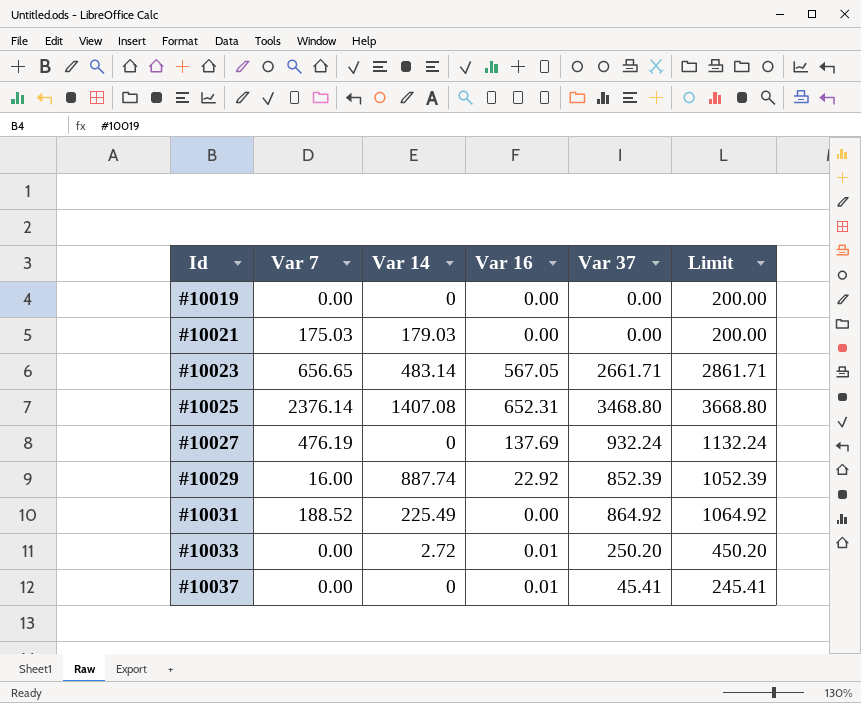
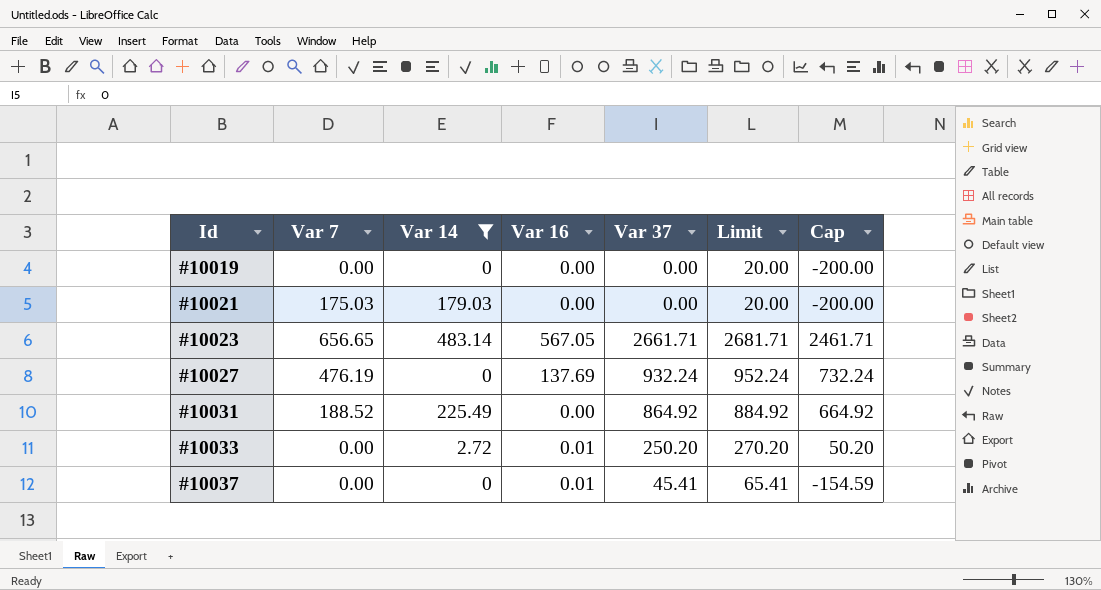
filter: none -> Var 14 <= 483.14
column Limit | formula: [Var 37] + 200 -> [Var 37] + 20
column Cap | formula: none -> [Var 37] - 200

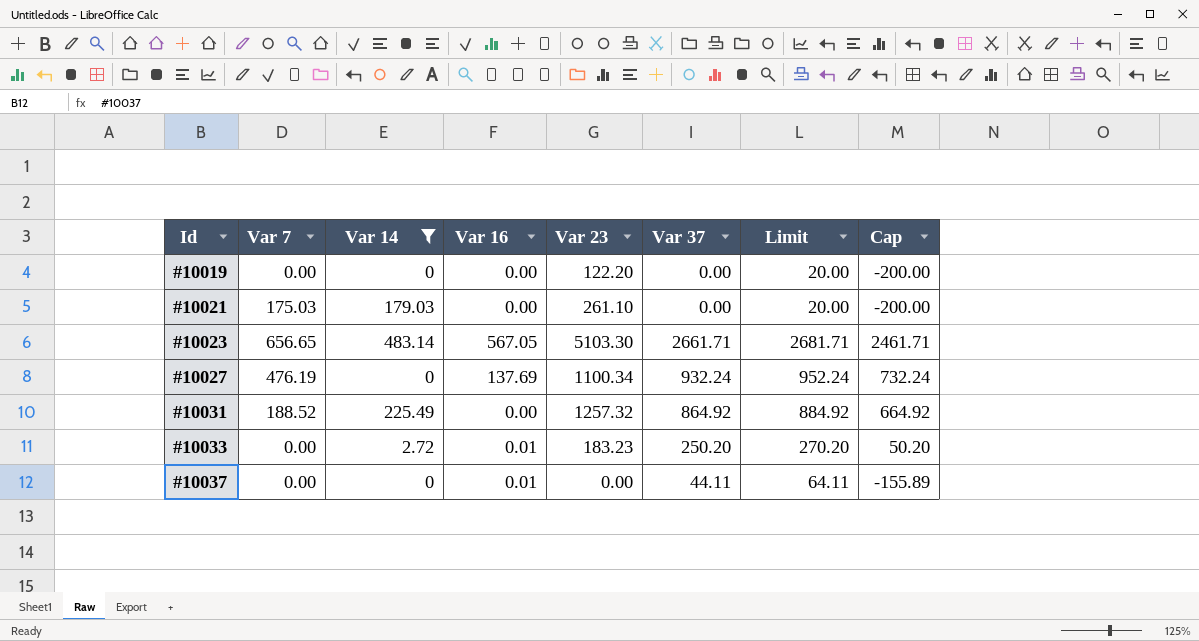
column Var 23 | position: none -> 5
#10037 | Var 37: 45.41 -> 44.11
#10037 | Limit: 65.41 -> 64.11
#10037 | Cap: -154.59 -> -155.89

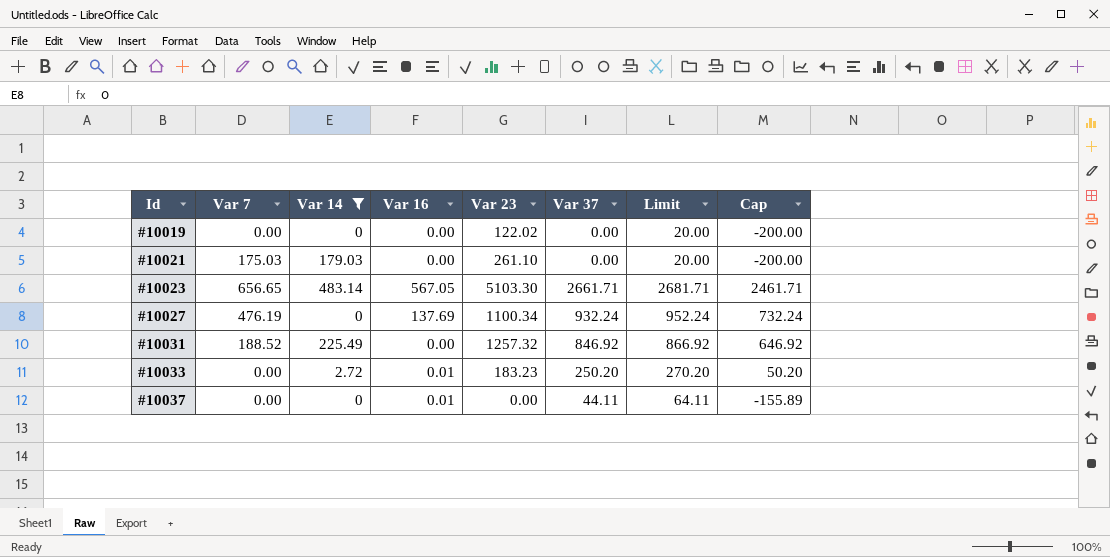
#10019 | Var 23: 122.20 -> 122.02
#10031 | Var 37: 864.92 -> 846.92
#10031 | Limit: 884.92 -> 866.92
#10031 | Cap: 664.92 -> 646.92

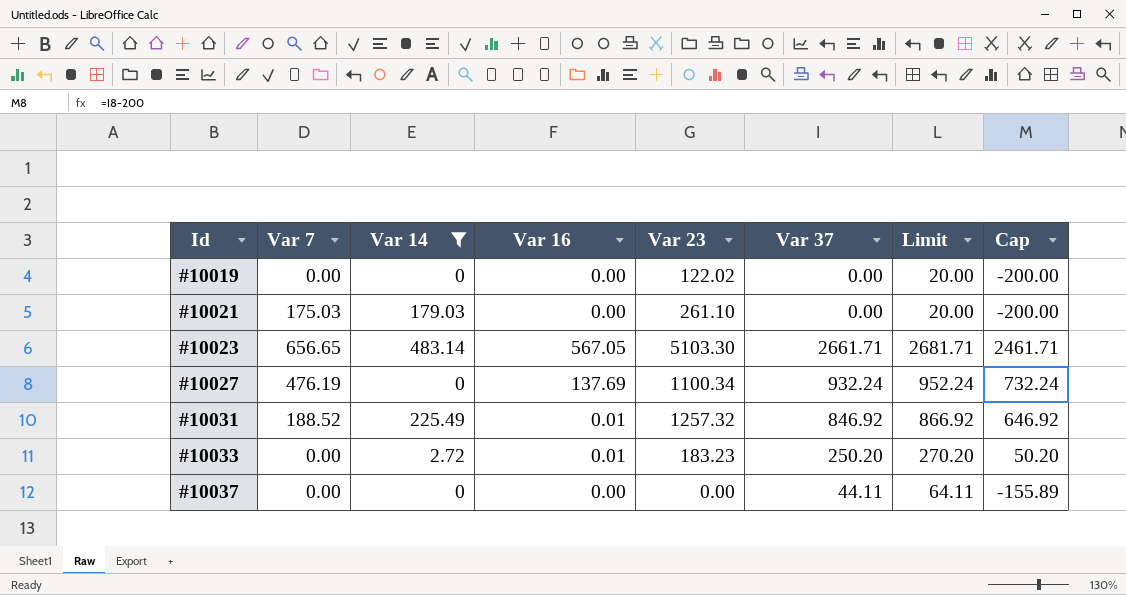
#10031 | Var 16: 0.00 -> 0.01
#10037 | Var 16: 0.01 -> 0.00

